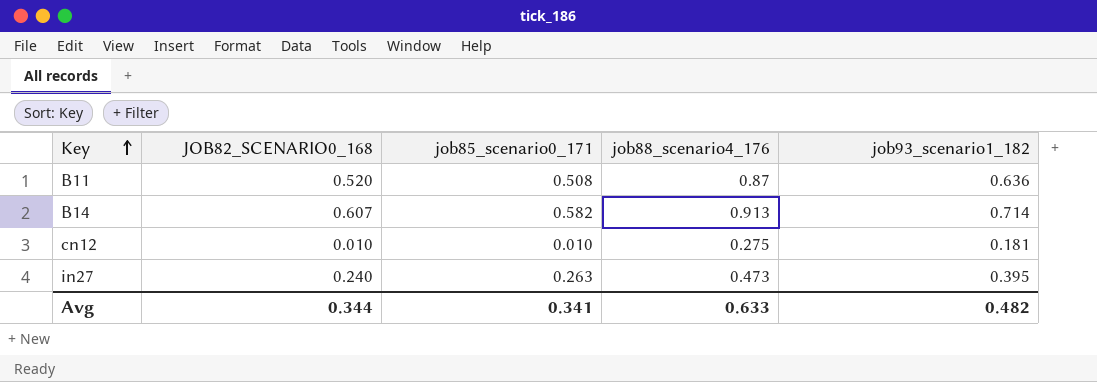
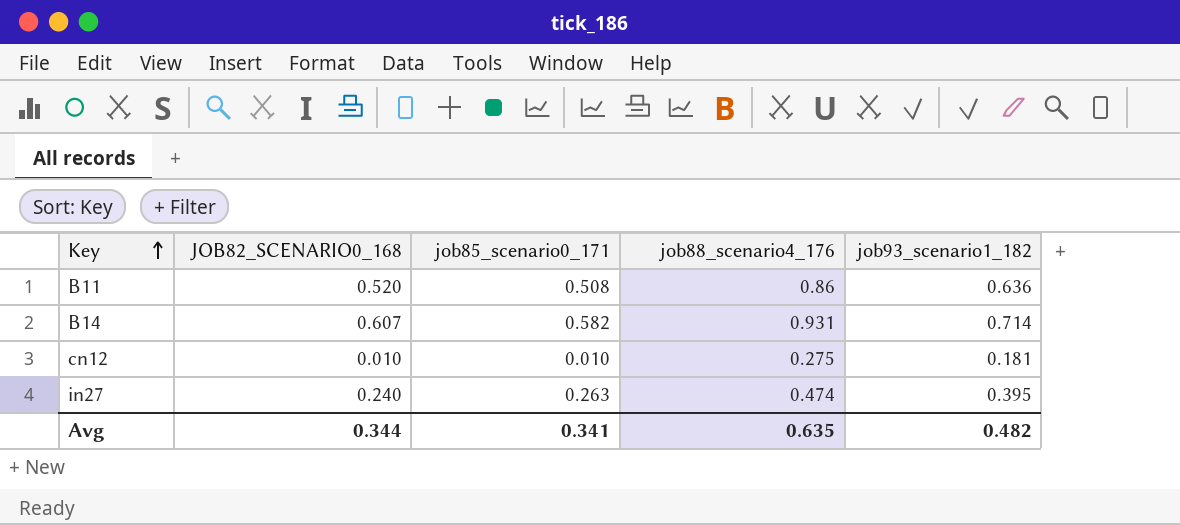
B11 | job88_scenario4_176: 0.87 -> 0.86
B14 | job88_scenario4_176: 0.913 -> 0.931
in27 | job88_scenario4_176: 0.473 -> 0.474
Avg | job88_scenario4_176: 0.633 -> 0.635

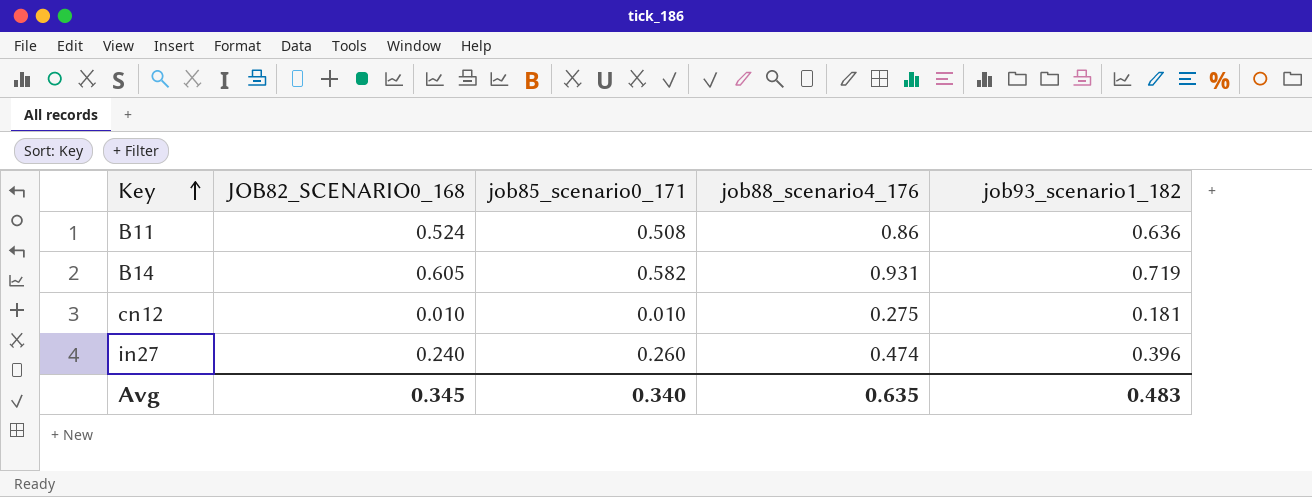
B11 | JOB82_SCENARIO0_168: 0.520 -> 0.524
B14 | JOB82_SCENARIO0_168: 0.607 -> 0.605
B14 | job93_scenario1_182: 0.714 -> 0.719
in27 | job85_scenario0_171: 0.263 -> 0.260
in27 | job93_scenario1_182: 0.395 -> 0.396
Avg | JOB82_SCENARIO0_168: 0.344 -> 0.345
Avg | job85_scenario0_171: 0.341 -> 0.340
Avg | job93_scenario1_182: 0.482 -> 0.483

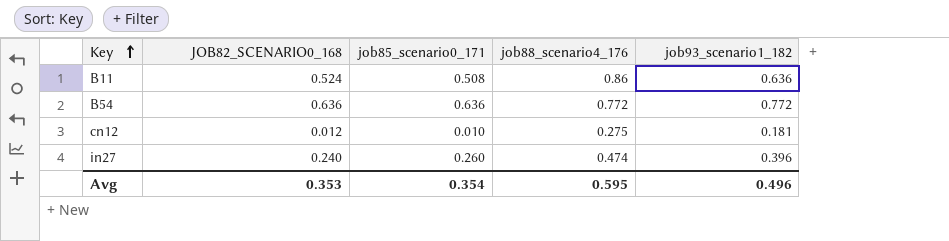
row B14: 0.605 | 0.582 | 0.931 | 0.719 -> none
row B54: none -> 0.636 | 0.636 | 0.772 | 0.772
cn12 | JOB82_SCENARIO0_168: 0.010 -> 0.012
Avg | JOB82_SCENARIO0_168: 0.345 -> 0.353
Avg | job85_scenario0_171: 0.340 -> 0.354
Avg | job88_scenario4_176: 0.635 -> 0.595
Avg | job93_scenario1_182: 0.483 -> 0.496

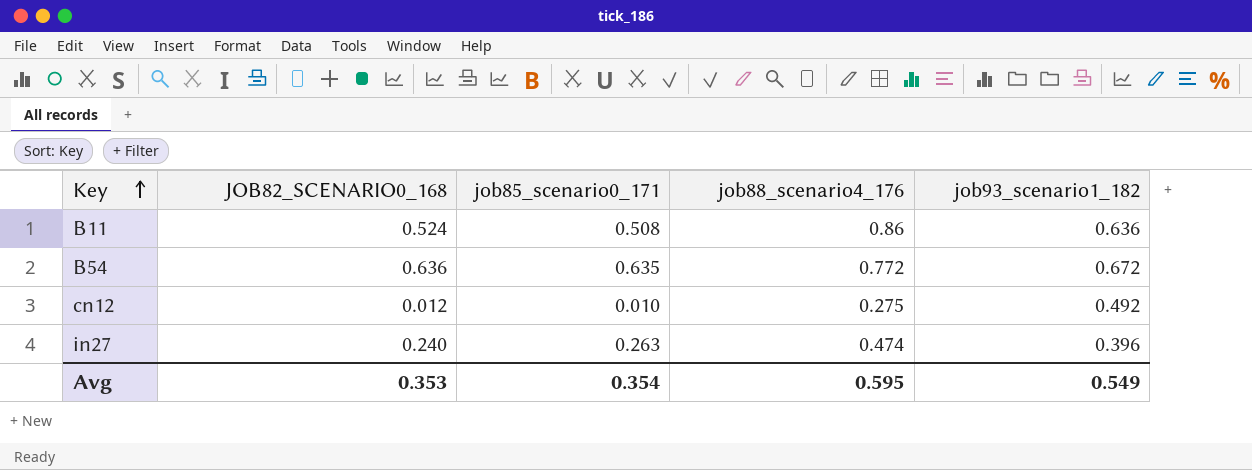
B54 | job85_scenario0_171: 0.636 -> 0.635
B54 | job93_scenario1_182: 0.772 -> 0.672
cn12 | job93_scenario1_182: 0.181 -> 0.492
in27 | job85_scenario0_171: 0.260 -> 0.263
Avg | job93_scenario1_182: 0.496 -> 0.549

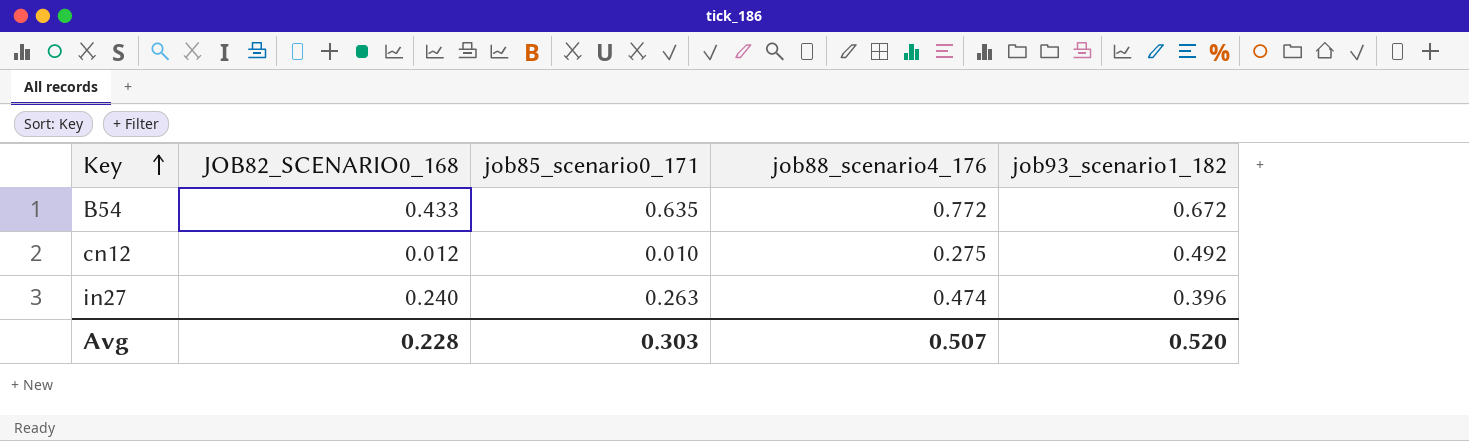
row B11: 0.524 | 0.508 | 0.86 | 0.636 -> none
B54 | JOB82_SCENARIO0_168: 0.636 -> 0.433
Avg | JOB82_SCENARIO0_168: 0.353 -> 0.228
Avg | job85_scenario0_171: 0.354 -> 0.303
Avg | job88_scenario4_176: 0.595 -> 0.507
Avg | job93_scenario1_182: 0.549 -> 0.520

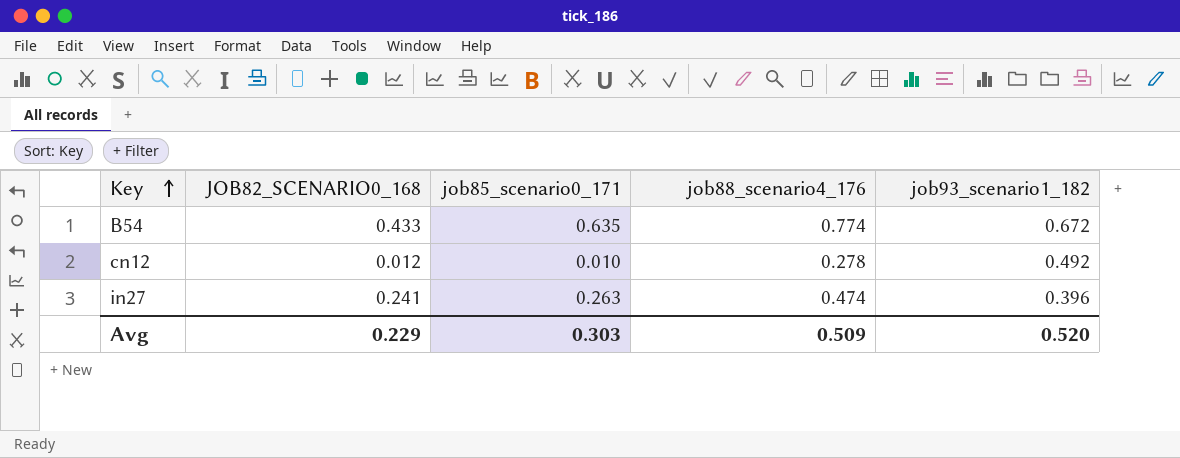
B54 | job88_scenario4_176: 0.772 -> 0.774
cn12 | job88_scenario4_176: 0.275 -> 0.278
in27 | JOB82_SCENARIO0_168: 0.240 -> 0.241
Avg | JOB82_SCENARIO0_168: 0.228 -> 0.229
Avg | job88_scenario4_176: 0.507 -> 0.509

